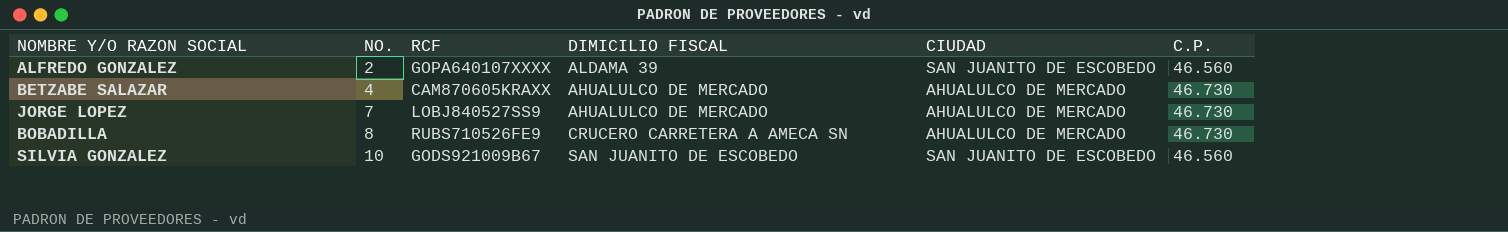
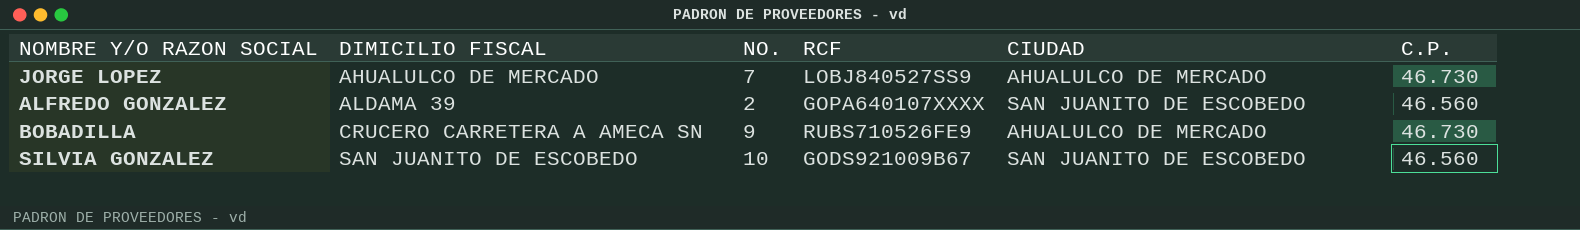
row order: NO. ascending -> DIMICILIO FISCAL ascending
column DIMICILIO FISCAL | position: 4 -> 2
row BETZABE SALAZAR: 4 | CAM870605KRAXX | AHUALULCO DE MERCADO | AHUALULCO DE MERCADO | 46.730 -> none
BOBADILLA | NO.: 8 -> 9

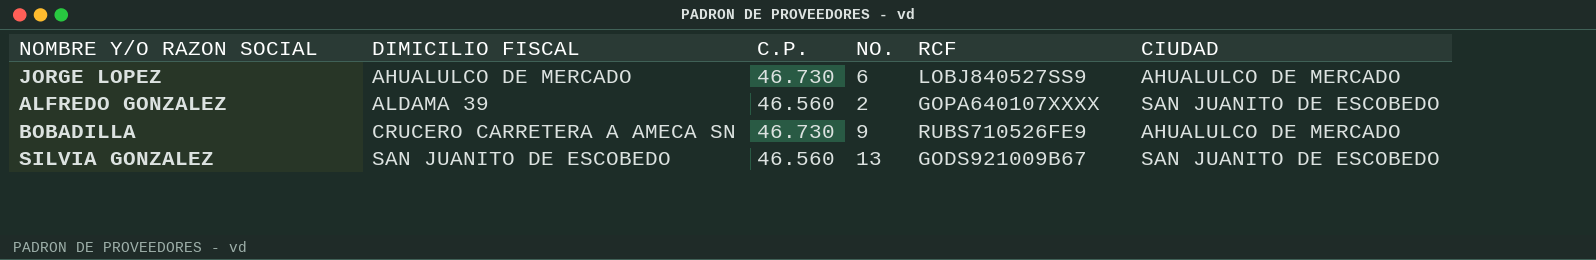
column C.P. | position: 6 -> 3
JORGE LOPEZ | NO.: 7 -> 6
SILVIA GONZALEZ | NO.: 10 -> 13

